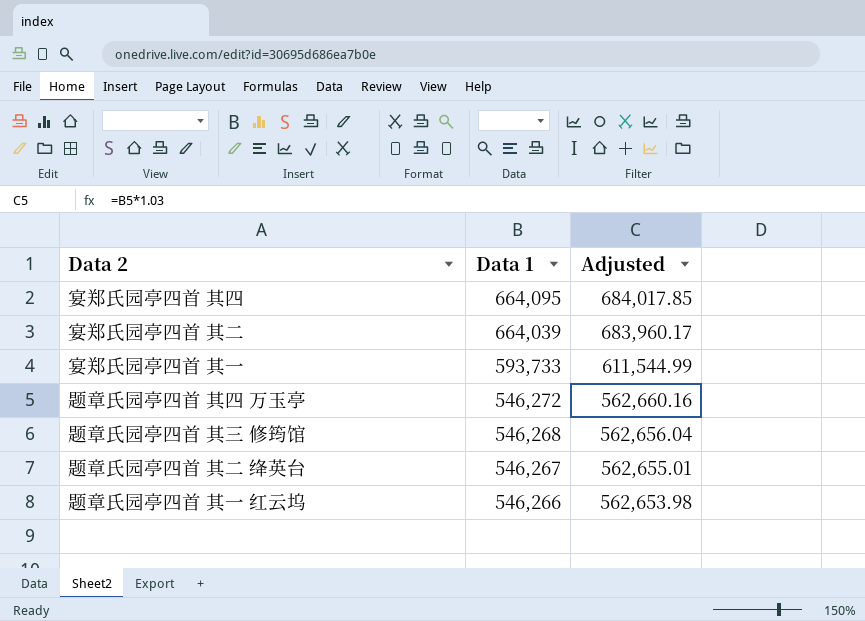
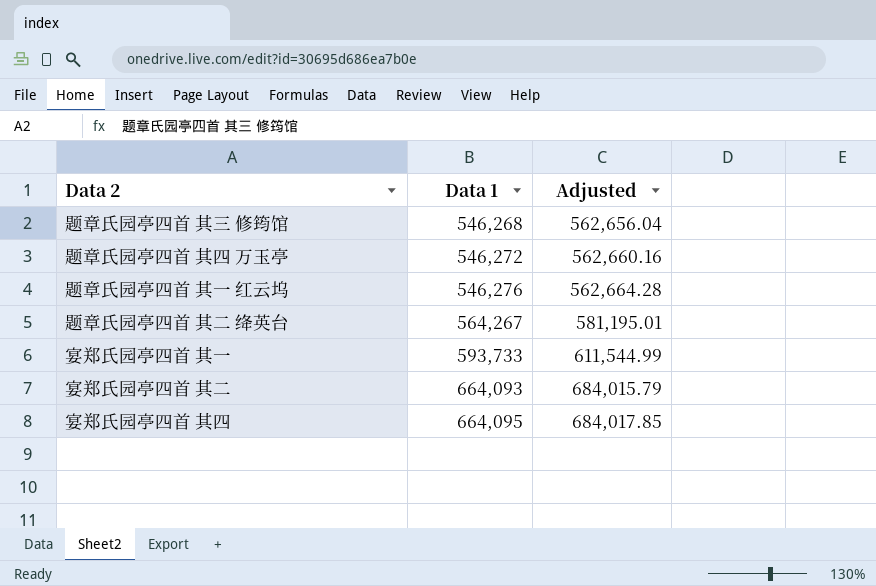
row order: Data 1 descending -> Data 1 ascending
题章氏园亭四首 其一 红云坞 | Data 1: 546,266 -> 546,276
题章氏园亭四首 其一 红云坞 | Adjusted: 562,653.98 -> 562,664.28
题章氏园亭四首 其二 绛英台 | Data 1: 546,267 -> 564,267
题章氏园亭四首 其二 绛英台 | Adjusted: 562,655.01 -> 581,195.01
宴郑氏园亭四首 其二 | Data 1: 664,039 -> 664,093
宴郑氏园亭四首 其二 | Adjusted: 683,960.17 -> 684,015.79

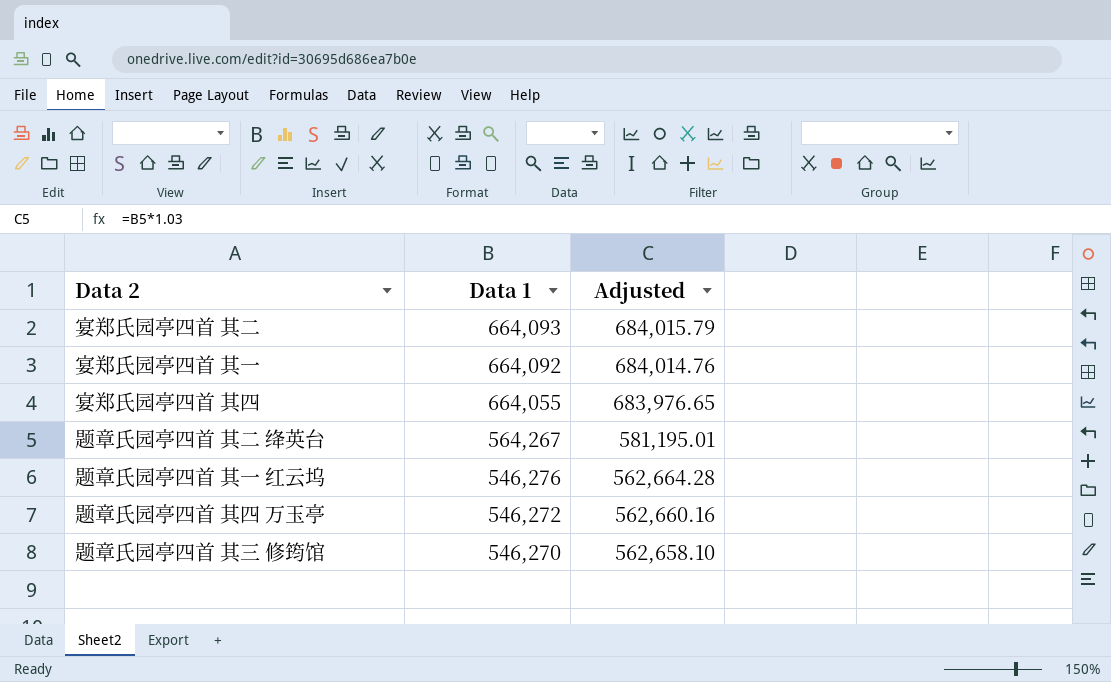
row order: Data 1 ascending -> Data 1 descending
宴郑氏园亭四首 其一 | Data 1: 593,733 -> 664,092
宴郑氏园亭四首 其一 | Adjusted: 611,544.99 -> 684,014.76
宴郑氏园亭四首 其四 | Data 1: 664,095 -> 664,055
宴郑氏园亭四首 其四 | Adjusted: 684,017.85 -> 683,976.65
题章氏园亭四首 其三 修筠馆 | Data 1: 546,268 -> 546,270
题章氏园亭四首 其三 修筠馆 | Adjusted: 562,656.04 -> 562,658.10

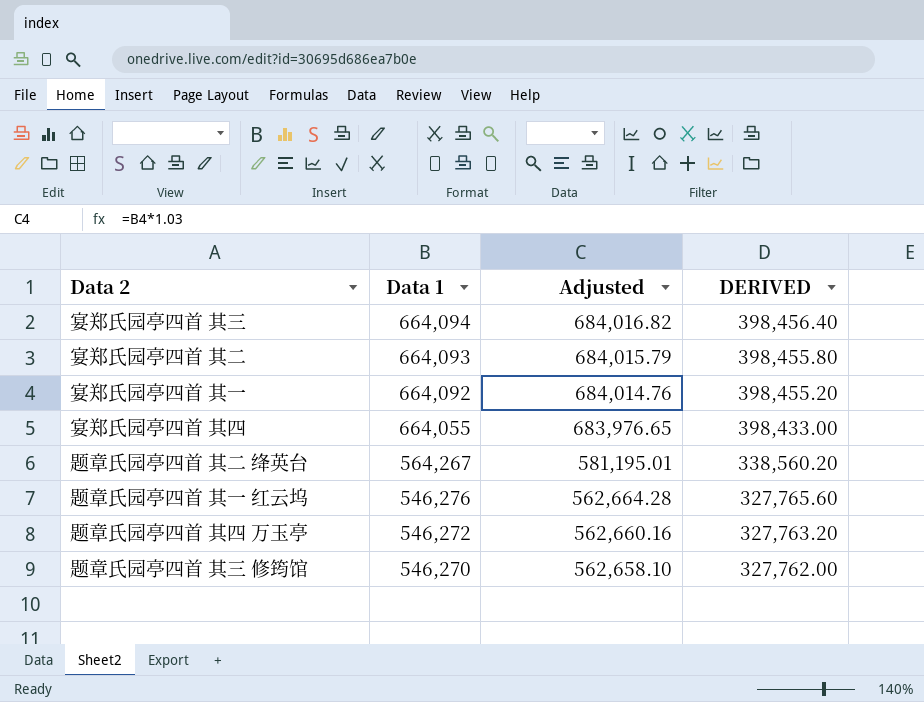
column DERIVED | formula: none -> [Data 1] * 0.6
row 宴郑氏园亭四首 其三: none -> 664,094 | 684,016.82 | 398,456.40

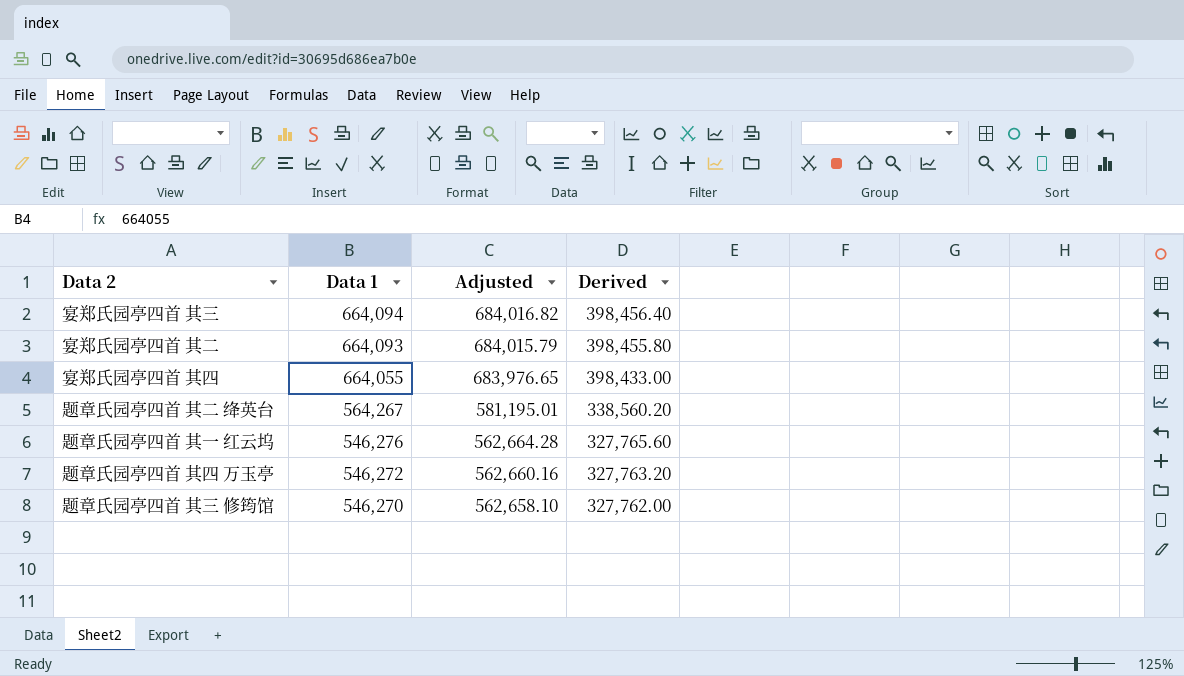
column name: DERIVED -> Derived
row 宴郑氏园亭四首 其一: 664,092 | 684,014.76 | 398,455.20 -> none

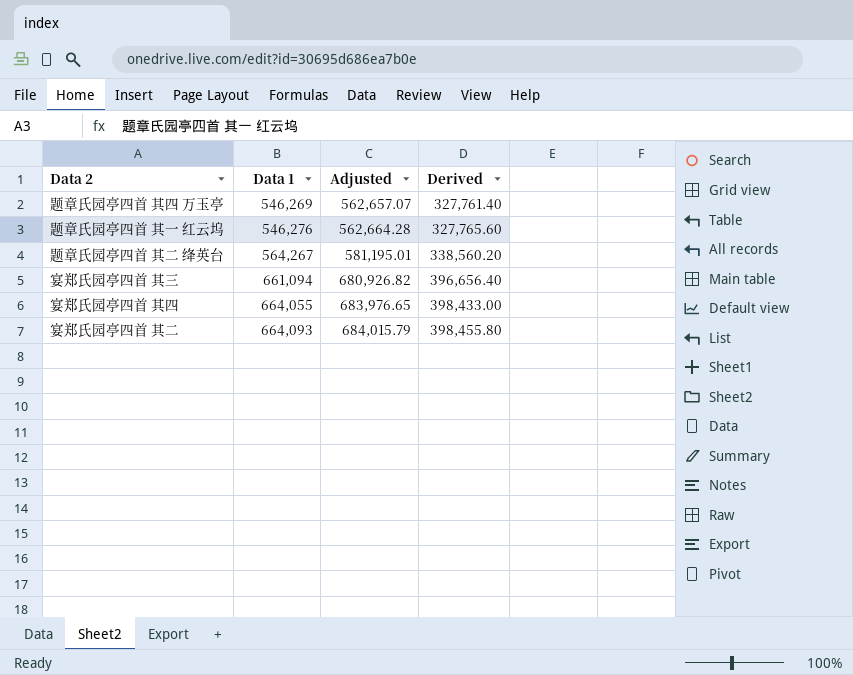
row order: Data 1 descending -> Data 1 ascending
row 题章氏园亭四首 其三 修筠馆: 546,270 | 562,658.10 | 327,762.00 -> none
题章氏园亭四首 其四 万玉亭 | Data 1: 546,272 -> 546,269
题章氏园亭四首 其四 万玉亭 | Adjusted: 562,660.16 -> 562,657.07
题章氏园亭四首 其四 万玉亭 | Derived: 327,763.20 -> 327,761.40
宴郑氏园亭四首 其三 | Data 1: 664,094 -> 661,094
宴郑氏园亭四首 其三 | Adjusted: 684,016.82 -> 680,926.82
宴郑氏园亭四首 其三 | Derived: 398,456.40 -> 396,656.40

